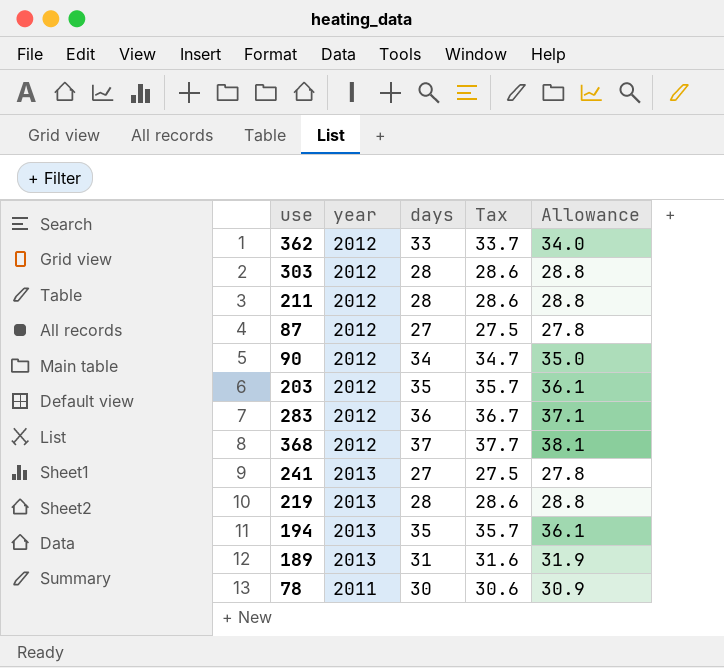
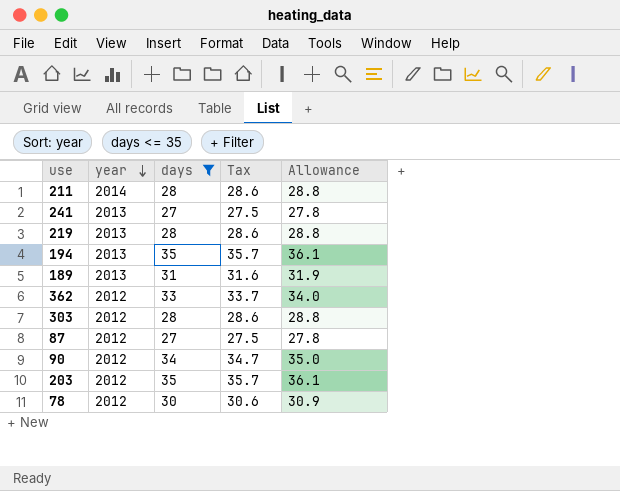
filter: none -> days <= 35
row order: none -> year descending
211 | year: 2012 -> 2014
78 | year: 2011 -> 2012

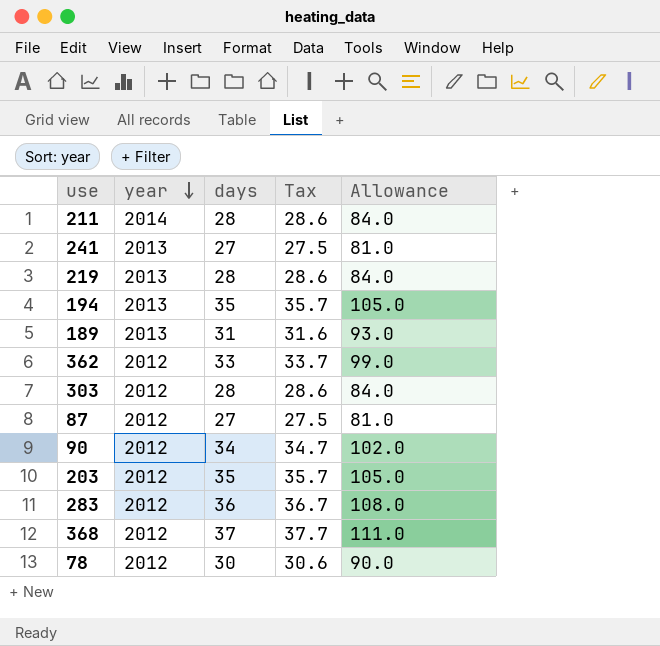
filter: days <= 35 -> none
column Allowance | formula: [days] * 1.03 -> [days] * 3

